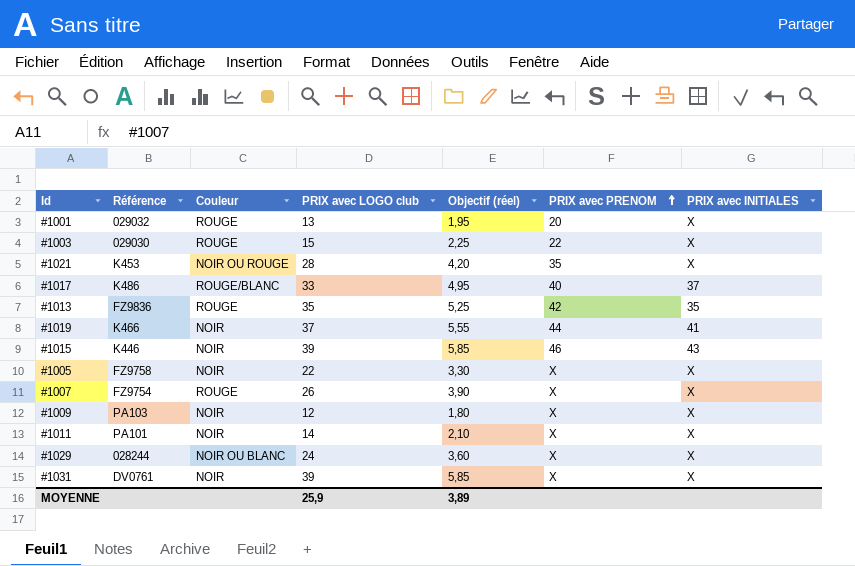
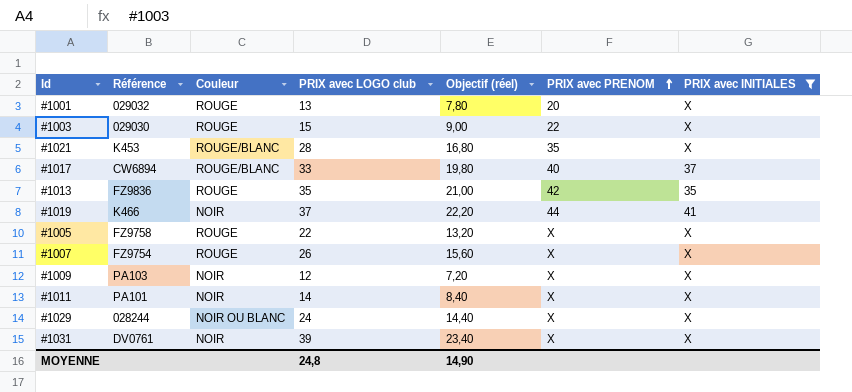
filter: none -> PRIX avec INITIALES != 43
column Objectif (réel) | formula: [PRIX avec LOGO club] * 0,15 -> [PRIX avec LOGO club] * 0,6
#1021 | Couleur: NOIR OU ROUGE -> ROUGE/BLANC
#1017 | Référence: K486 -> CW6894
#1005 | Couleur: NOIR -> ROUGE
MOYENNE | PRIX avec LOGO club: 25,9 -> 24,8
MOYENNE | Objectif (réel): 3,89 -> 14,90

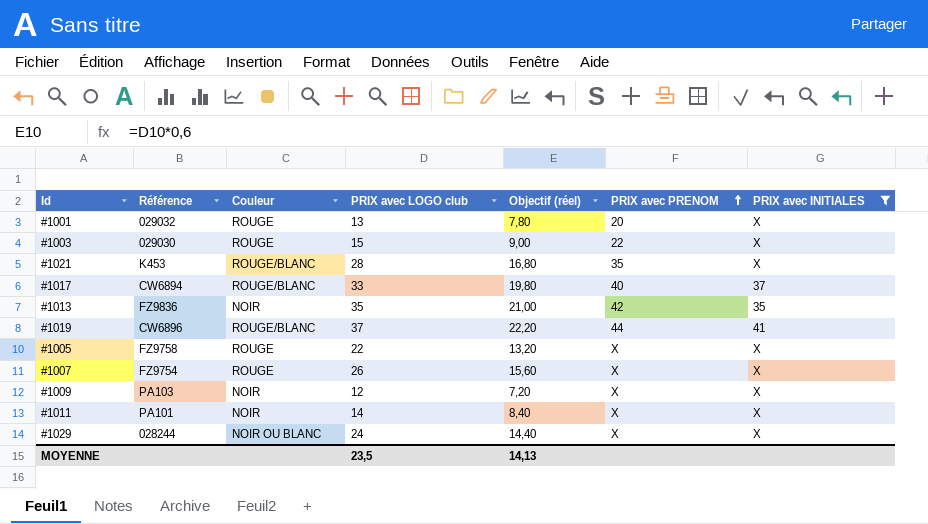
row #1031: DV0761 | NOIR | 39 | 23,40 | X | X -> none
#1013 | Couleur: ROUGE -> NOIR
#1019 | Référence: K466 -> CW6896
#1019 | Couleur: NOIR -> ROUGE/BLANC
MOYENNE | PRIX avec LOGO club: 24,8 -> 23,5
MOYENNE | Objectif (réel): 14,90 -> 14,13

